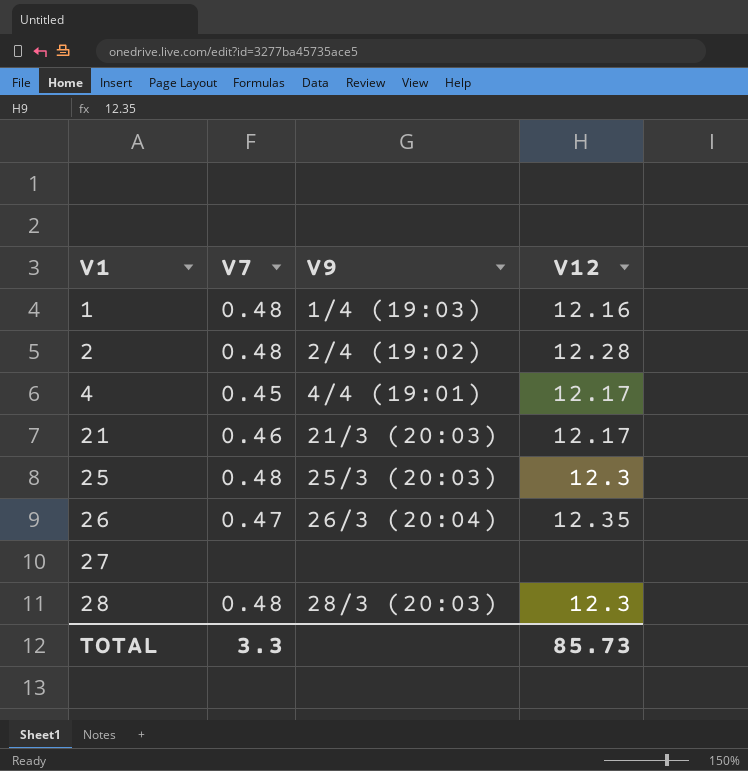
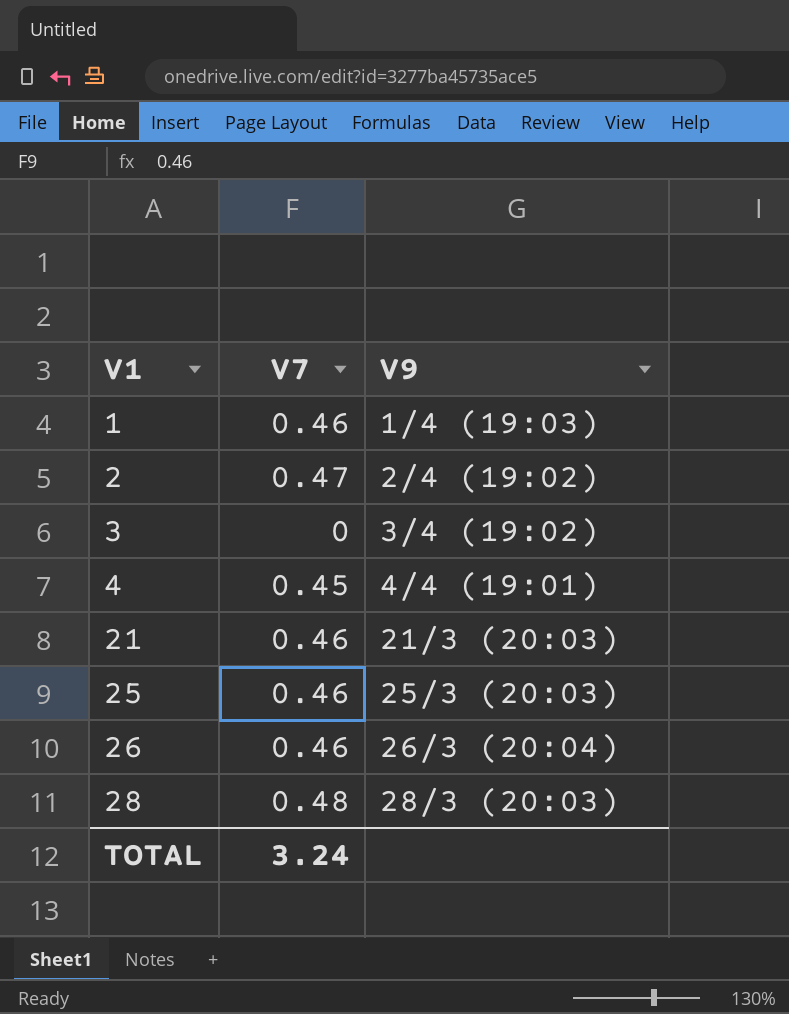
column V12 | position: 4 -> none
row 27: none | none | none -> none
1 | V7: 0.48 -> 0.46
2 | V7: 0.48 -> 0.47
row 3: none -> 0 | 3/4 (19:02)
25 | V7: 0.48 -> 0.46
26 | V7: 0.47 -> 0.46
TOTAL | V7: 3.3 -> 3.24

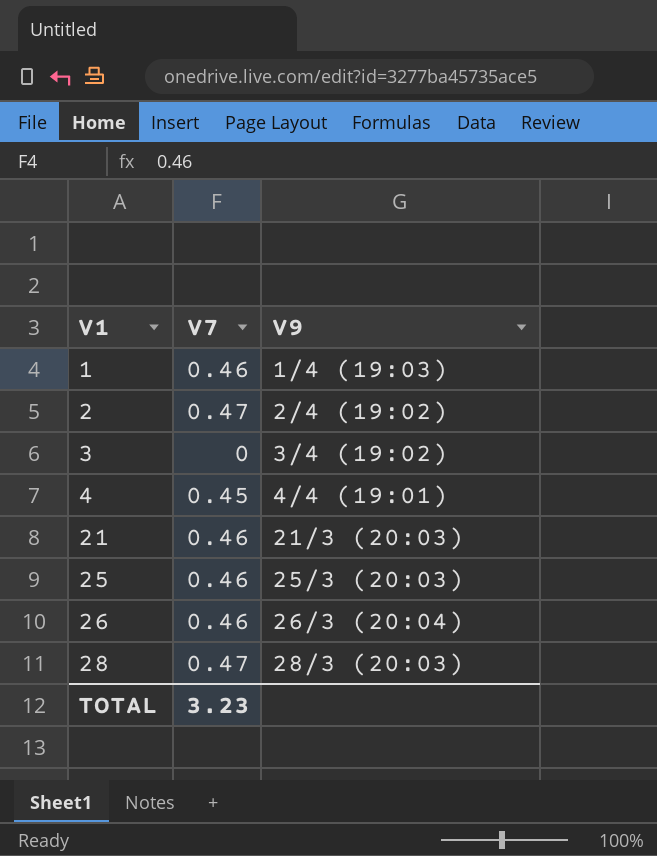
28 | V7: 0.48 -> 0.47
TOTAL | V7: 3.24 -> 3.23

